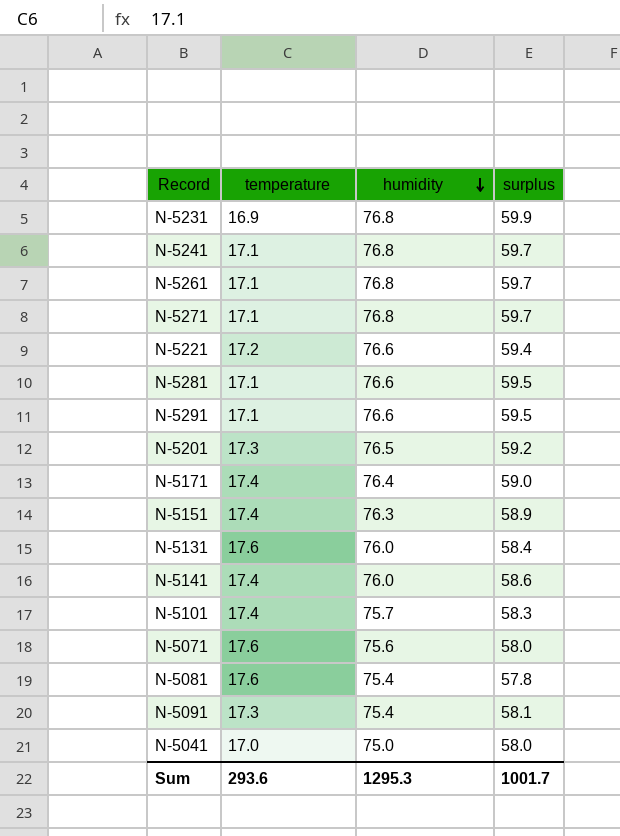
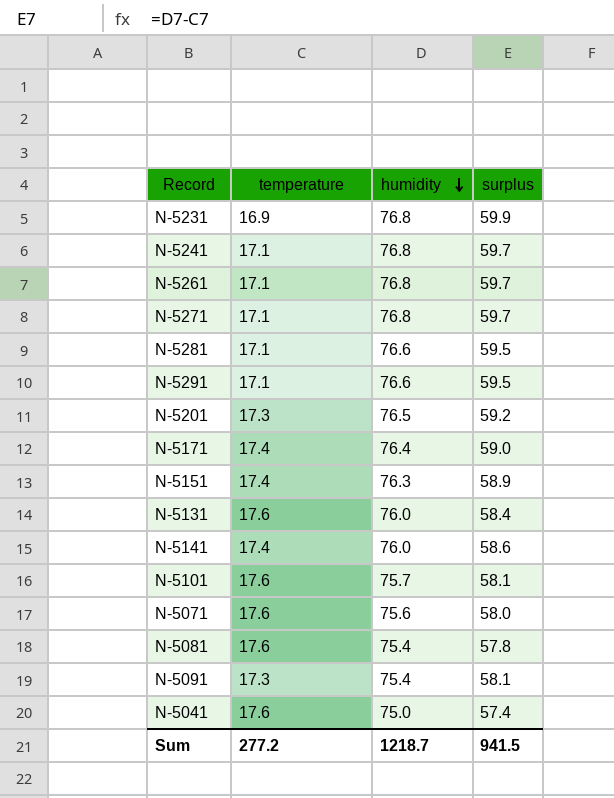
row N-5221: 17.2 | 76.6 | 59.4 -> none
N-5101 | temperature: 17.4 -> 17.6
N-5101 | surplus: 58.3 -> 58.1
N-5041 | temperature: 17.0 -> 17.6
N-5041 | surplus: 58.0 -> 57.4
Sum | temperature: 293.6 -> 277.2
Sum | humidity: 1295.3 -> 1218.7
Sum | surplus: 1001.7 -> 941.5

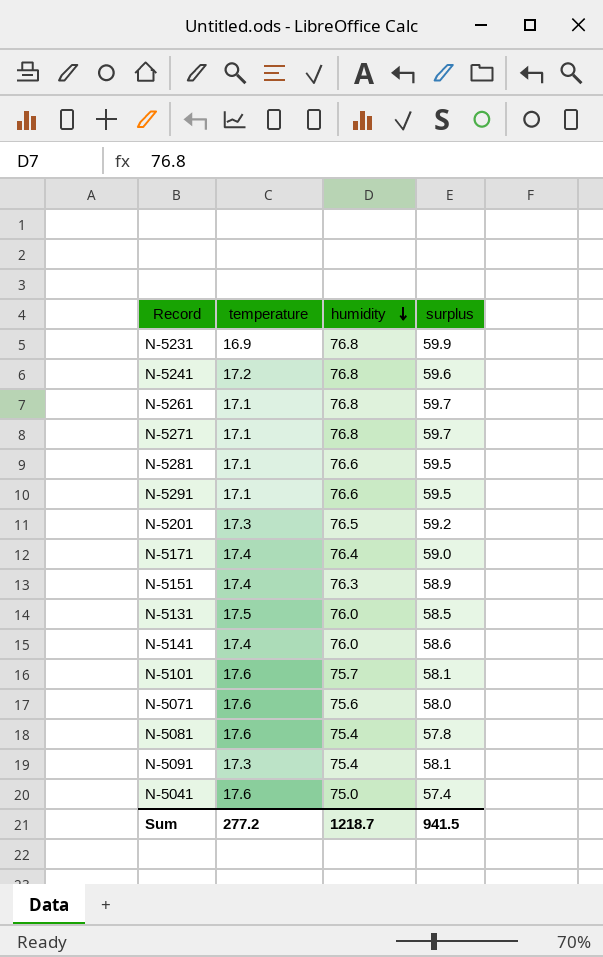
N-5241 | temperature: 17.1 -> 17.2
N-5241 | surplus: 59.7 -> 59.6
N-5131 | temperature: 17.6 -> 17.5
N-5131 | surplus: 58.4 -> 58.5

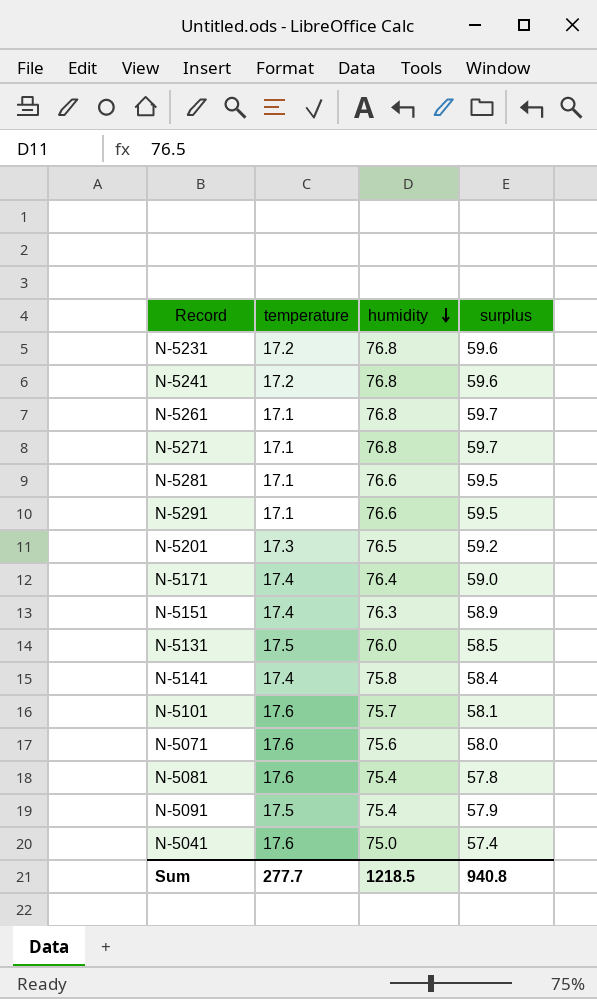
N-5231 | temperature: 16.9 -> 17.2
N-5231 | surplus: 59.9 -> 59.6
N-5141 | humidity: 76.0 -> 75.8
N-5141 | surplus: 58.6 -> 58.4
N-5091 | temperature: 17.3 -> 17.5
N-5091 | surplus: 58.1 -> 57.9
Sum | temperature: 277.2 -> 277.7
Sum | humidity: 1218.7 -> 1218.5
Sum | surplus: 941.5 -> 940.8

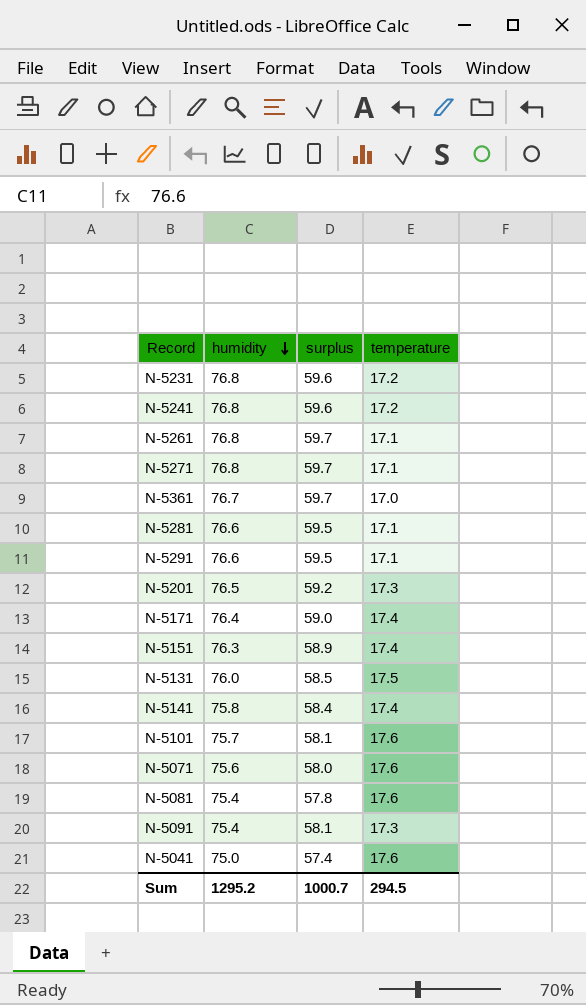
column temperature | position: 2 -> 4
row N-5361: none -> 76.7 | 59.7 | 17.0
N-5091 | surplus: 57.9 -> 58.1
N-5091 | temperature: 17.5 -> 17.3
Sum | humidity: 1218.5 -> 1295.2
Sum | surplus: 940.8 -> 1000.7
Sum | temperature: 277.7 -> 294.5

